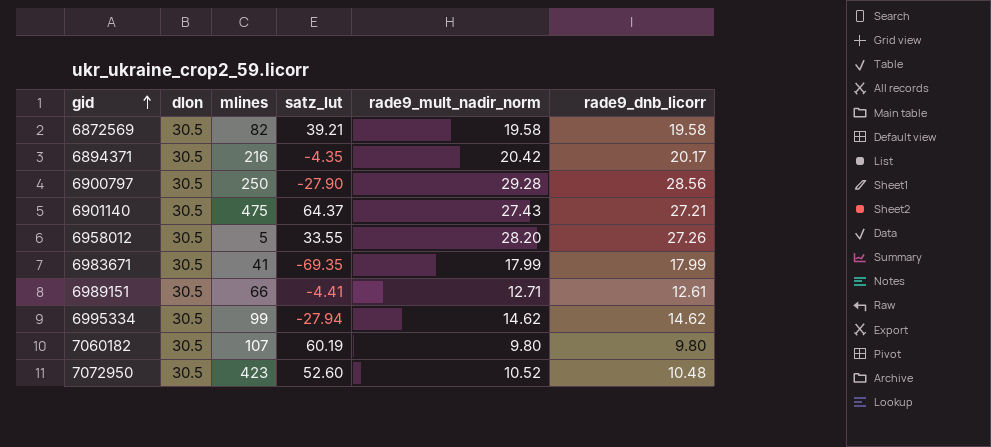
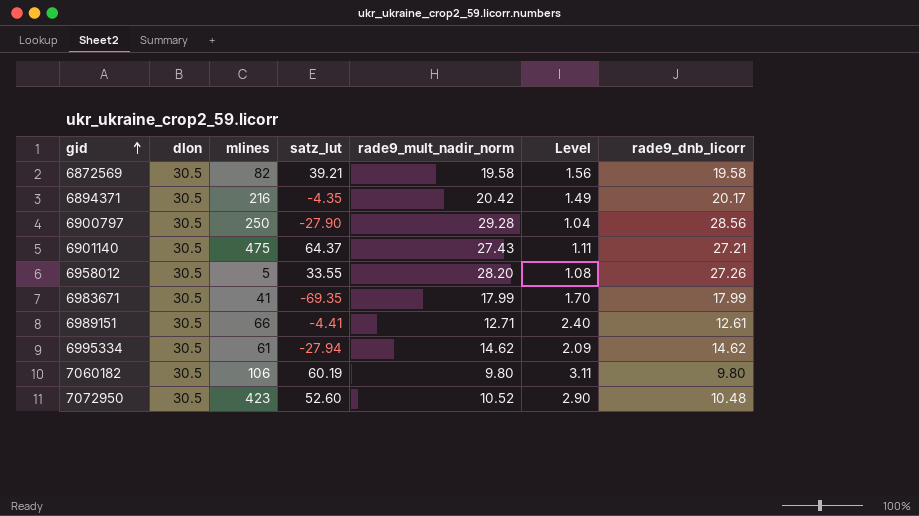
column Level | formula: none -> [dlon] / [rade9_mult_nadir_norm]
6995334 | mlines: 99 -> 61
7060182 | mlines: 107 -> 106

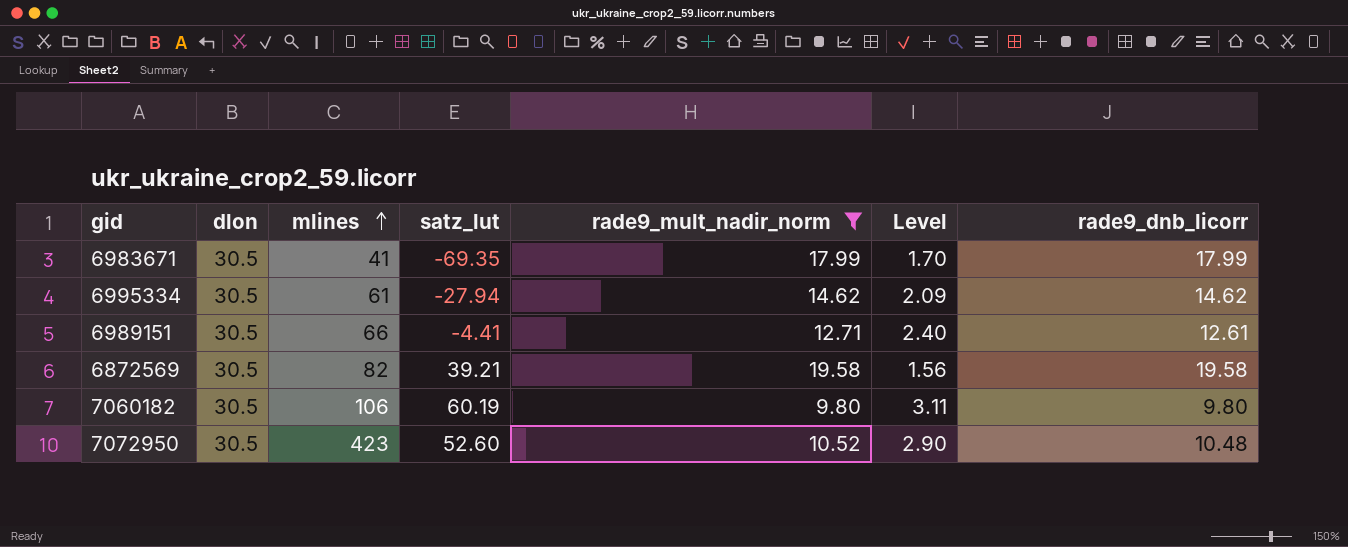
filter: none -> rade9_mult_nadir_norm <= 19.58
row order: gid ascending -> mlines ascending

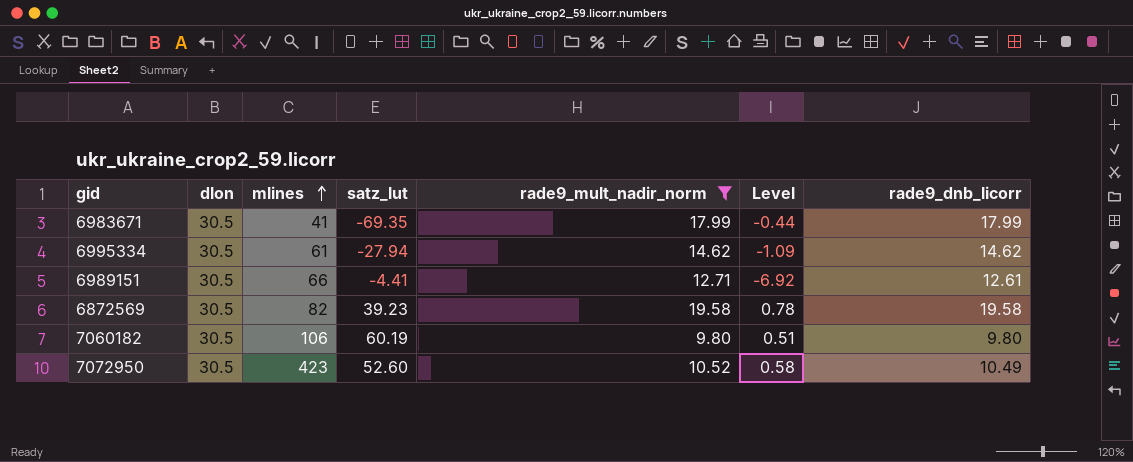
column Level | formula: [dlon] / [rade9_mult_nadir_norm] -> [dlon] / [satz_lut]
6872569 | satz_lut: 39.21 -> 39.23
7072950 | rade9_dnb_licorr: 10.48 -> 10.49

